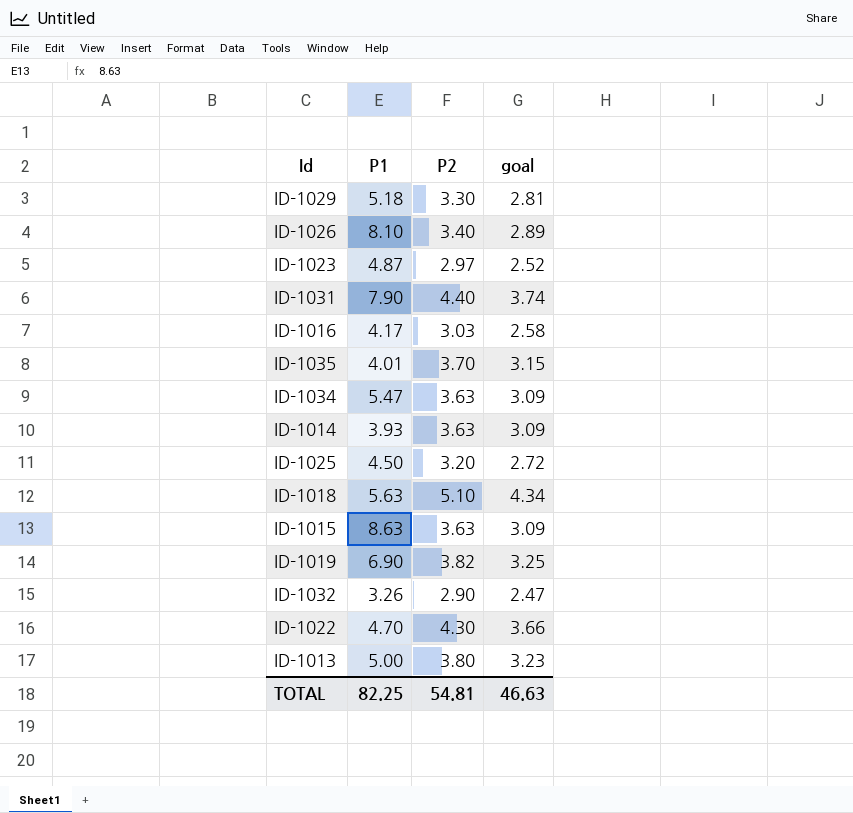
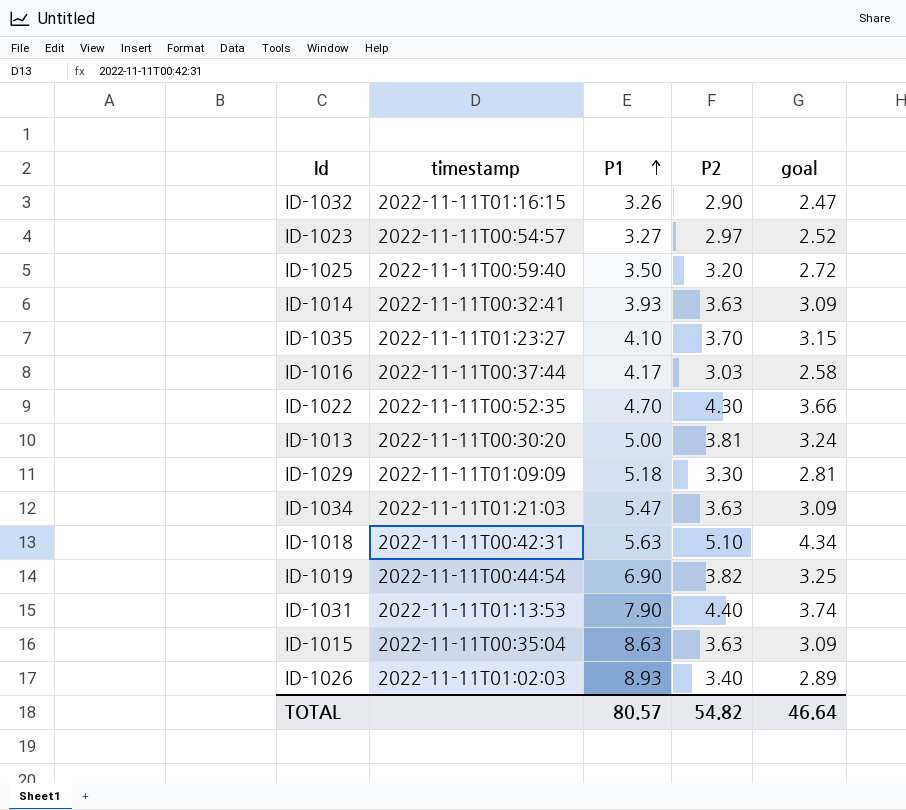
row order: none -> P1 ascending
column timestamp | position: none -> 2
ID-1023 | P1: 4.87 -> 3.27
ID-1025 | P1: 4.50 -> 3.50
ID-1035 | P1: 4.01 -> 4.10
ID-1013 | P2: 3.80 -> 3.81
ID-1013 | goal: 3.23 -> 3.24
ID-1026 | P1: 8.10 -> 8.93
TOTAL | P1: 82.25 -> 80.57
TOTAL | P2: 54.81 -> 54.82
TOTAL | goal: 46.63 -> 46.64

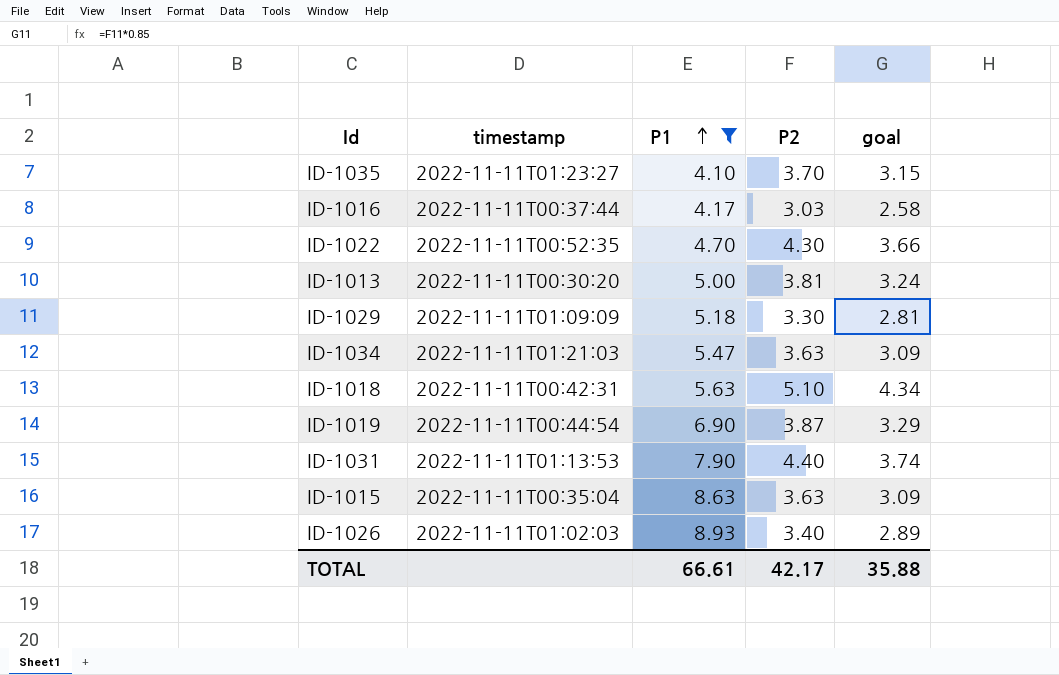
filter: none -> P1 >= 4.10
ID-1019 | P2: 3.82 -> 3.87
ID-1019 | goal: 3.25 -> 3.29
TOTAL | P1: 80.57 -> 66.61
TOTAL | P2: 54.82 -> 42.17
TOTAL | goal: 46.64 -> 35.88

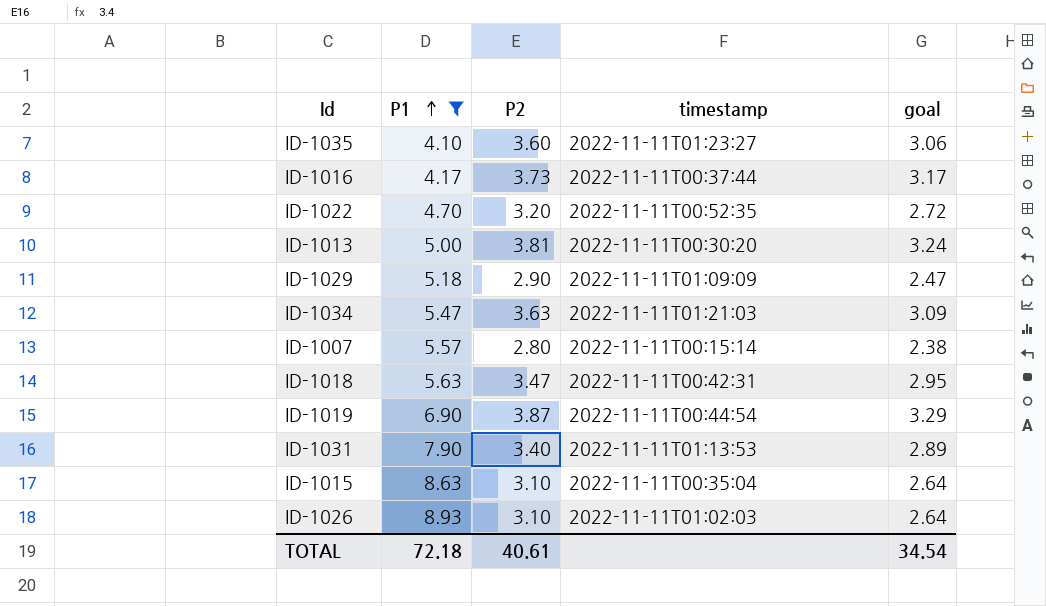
column timestamp | position: 2 -> 4
ID-1035 | P2: 3.70 -> 3.60
ID-1035 | goal: 3.15 -> 3.06
ID-1016 | P2: 3.03 -> 3.73
ID-1016 | goal: 2.58 -> 3.17
ID-1022 | P2: 4.30 -> 3.20
ID-1022 | goal: 3.66 -> 2.72
ID-1029 | P2: 3.30 -> 2.90
ID-1029 | goal: 2.81 -> 2.47
row ID-1007: none -> 5.57 | 2.80 | 2022-11-11T00:15:14 | 2.38
ID-1018 | P2: 5.10 -> 3.47
ID-1018 | goal: 4.34 -> 2.95
ID-1031 | P2: 4.40 -> 3.40
ID-1031 | goal: 3.74 -> 2.89
ID-1015 | P2: 3.63 -> 3.10
ID-1015 | goal: 3.09 -> 2.64
ID-1026 | P2: 3.40 -> 3.10
ID-1026 | goal: 2.89 -> 2.64
TOTAL | P1: 66.61 -> 72.18
TOTAL | P2: 42.17 -> 40.61
TOTAL | goal: 35.88 -> 34.54

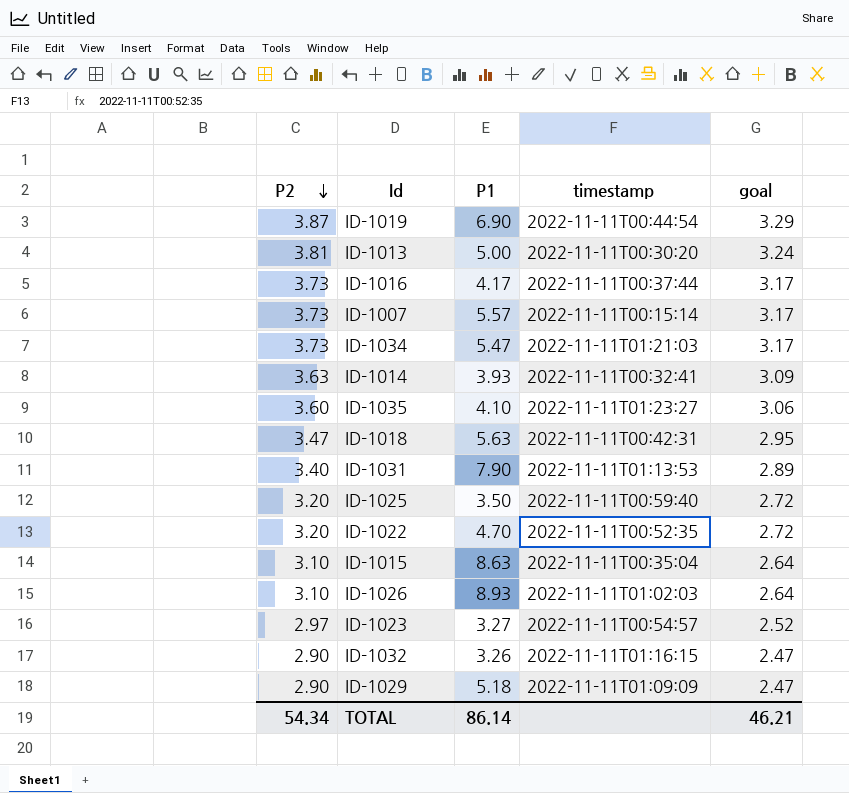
filter: P1 >= 4.10 -> none
row order: P1 ascending -> P2 descending
column P2 | position: 3 -> 1
ID-1007 | P2: 2.80 -> 3.73
ID-1007 | goal: 2.38 -> 3.17
ID-1034 | P2: 3.63 -> 3.73
ID-1034 | goal: 3.09 -> 3.17
TOTAL | P2: 40.61 -> 54.34
TOTAL | P1: 72.18 -> 86.14
TOTAL | goal: 34.54 -> 46.21

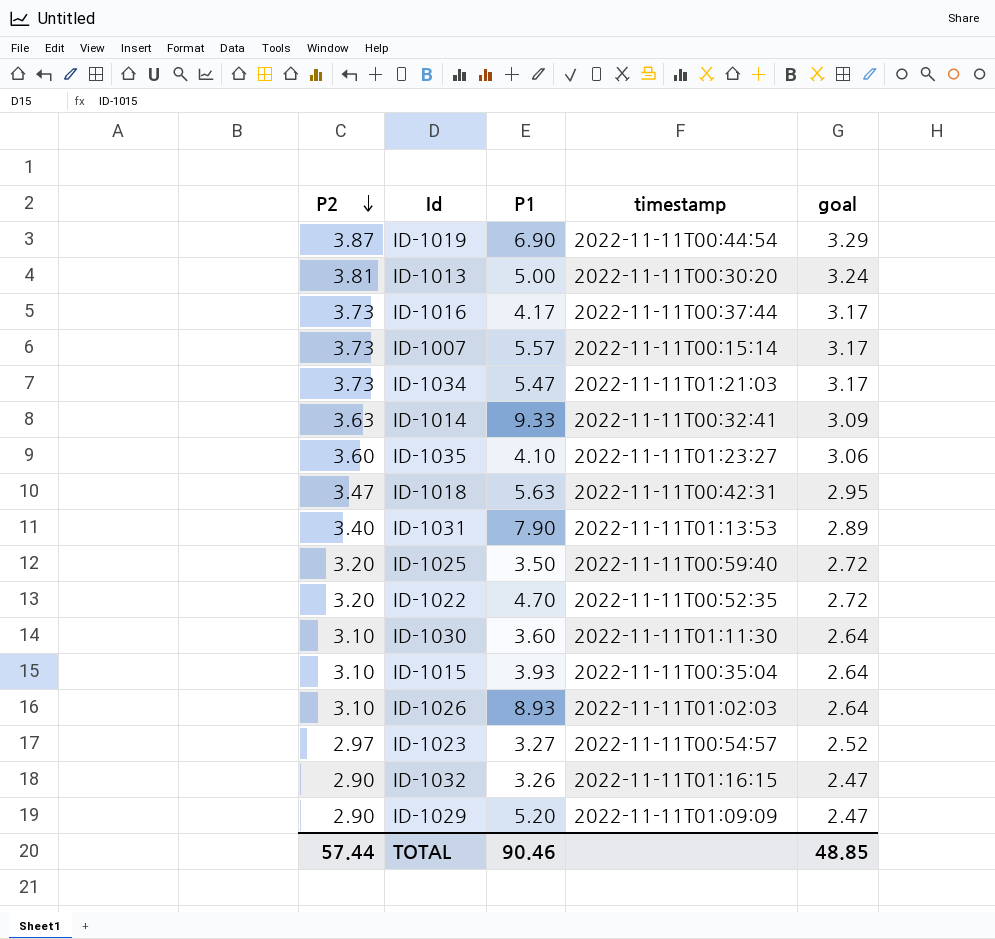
ID-1014 | P1: 3.93 -> 9.33
row ID-1030: none -> 3.10 | 3.60 | 2022-11-11T01:11:30 | 2.64
ID-1015 | P1: 8.63 -> 3.93
ID-1029 | P1: 5.18 -> 5.20
TOTAL | P2: 54.34 -> 57.44
TOTAL | P1: 86.14 -> 90.46
TOTAL | goal: 46.21 -> 48.85

